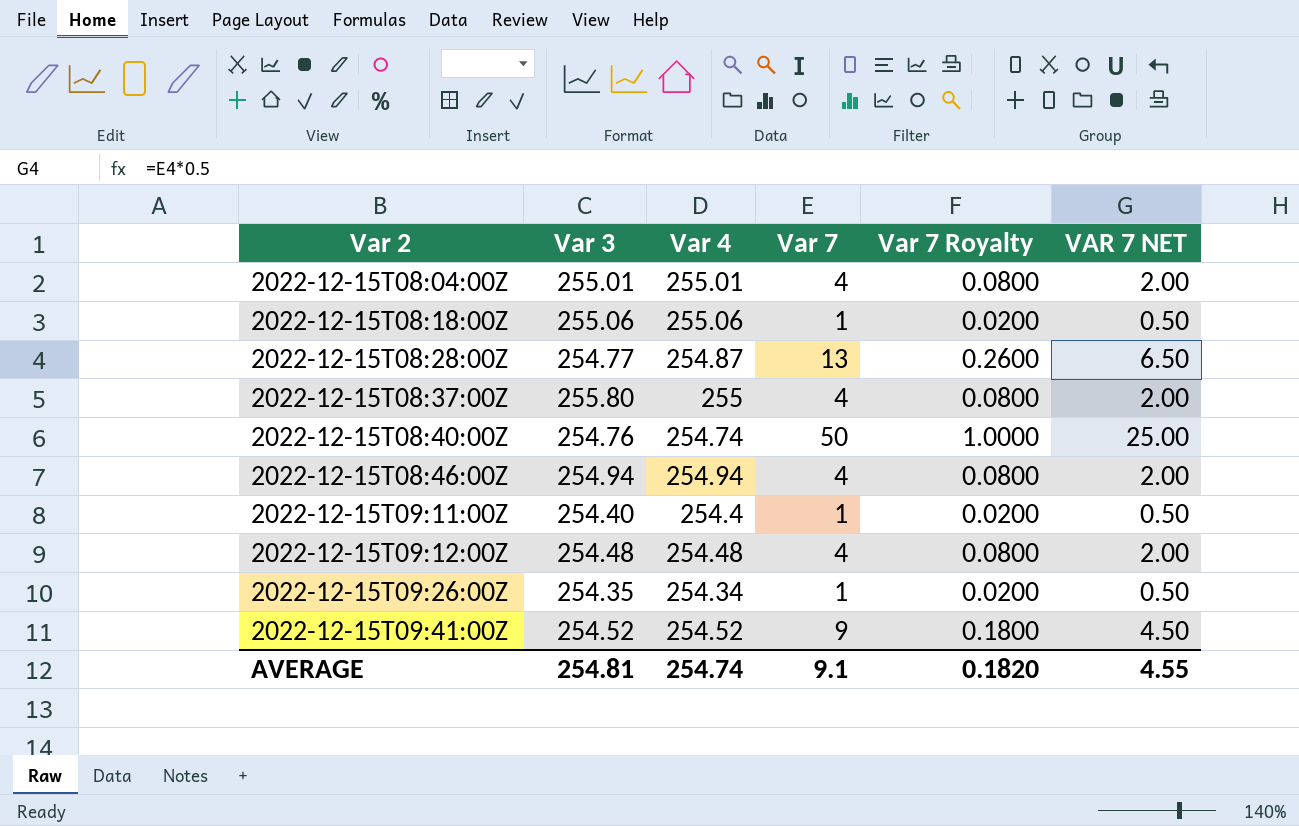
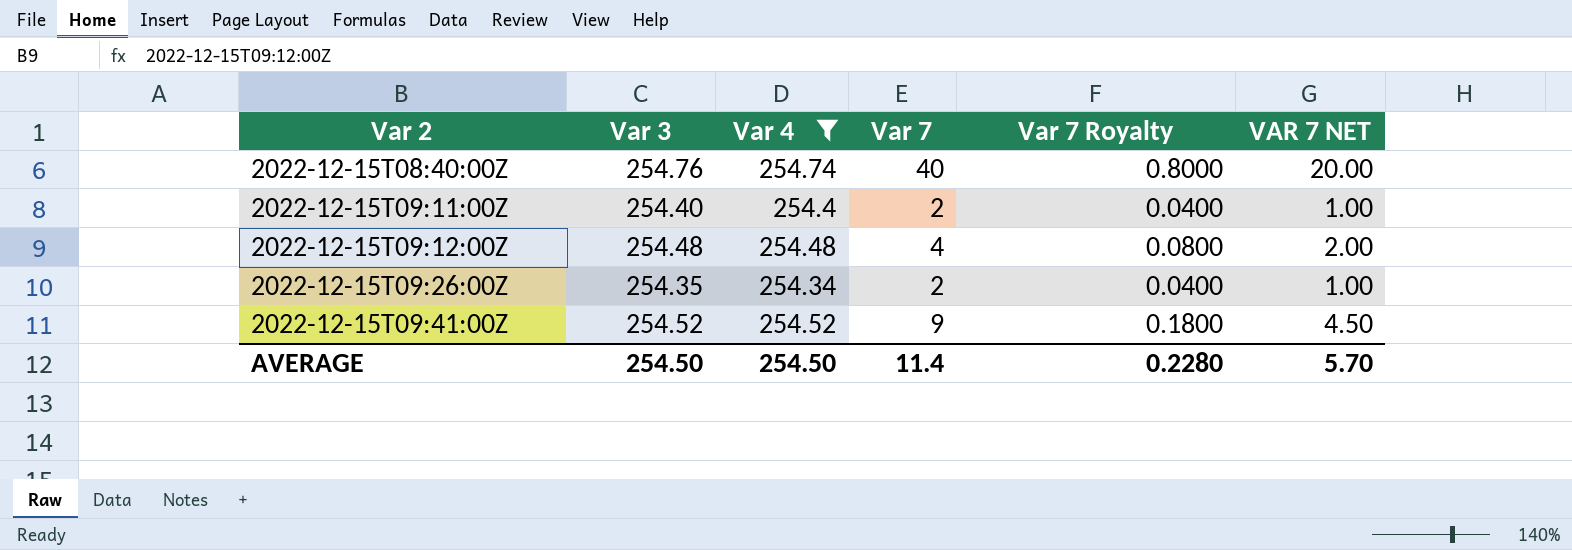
filter: none -> Var 4 <= 254.74
2022-12-15T08:40:00Z | Var 7: 50 -> 40
2022-12-15T08:40:00Z | Var 7 Royalty: 1.0000 -> 0.8000
2022-12-15T08:40:00Z | VAR 7 NET: 25.00 -> 20.00
2022-12-15T09:11:00Z | Var 7: 1 -> 2
2022-12-15T09:11:00Z | Var 7 Royalty: 0.0200 -> 0.0400
2022-12-15T09:11:00Z | VAR 7 NET: 0.50 -> 1.00
2022-12-15T09:26:00Z | Var 7: 1 -> 2
2022-12-15T09:26:00Z | Var 7 Royalty: 0.0200 -> 0.0400
2022-12-15T09:26:00Z | VAR 7 NET: 0.50 -> 1.00
AVERAGE | Var 3: 254.81 -> 254.50
AVERAGE | Var 4: 254.74 -> 254.50
AVERAGE | Var 7: 9.1 -> 11.4
AVERAGE | Var 7 Royalty: 0.1820 -> 0.2280
AVERAGE | VAR 7 NET: 4.55 -> 5.70

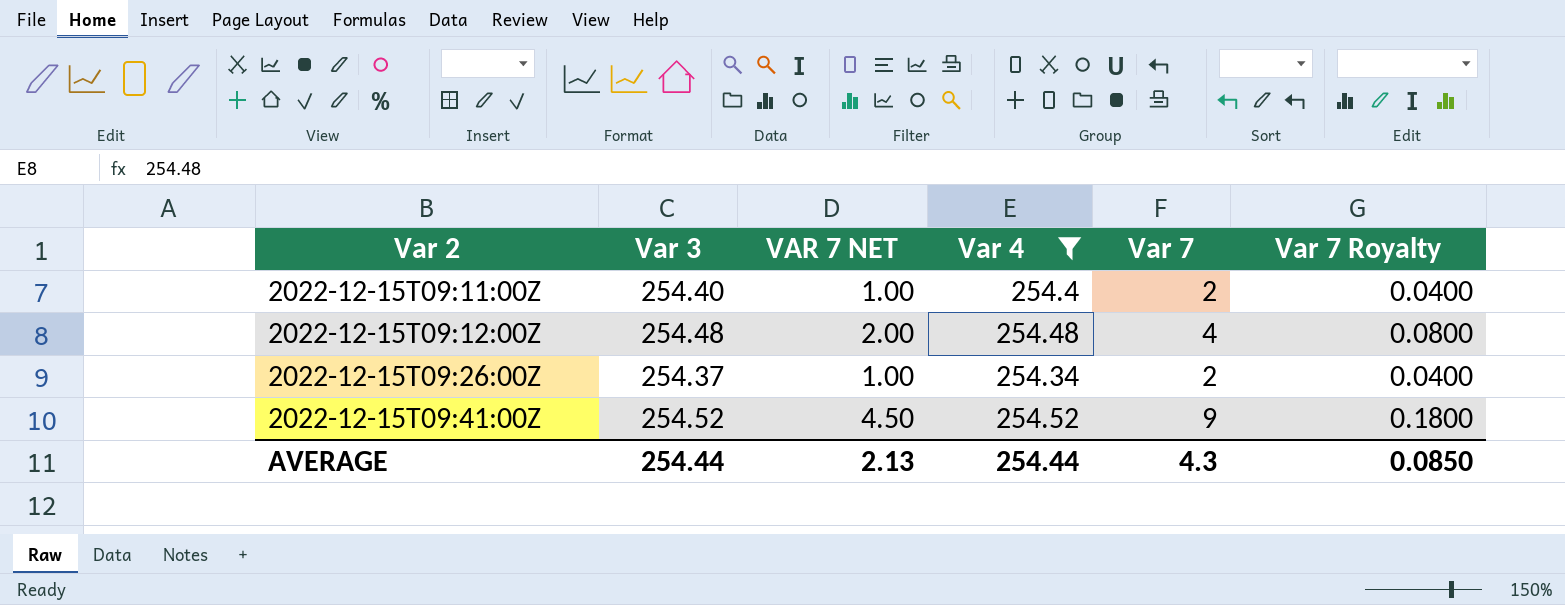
column VAR 7 NET | position: 6 -> 3
row 2022-12-15T08:40:00Z: 254.76 | 254.74 | 40 | 0.8000 | 20.00 -> none
2022-12-15T09:26:00Z | Var 3: 254.35 -> 254.37
AVERAGE | Var 3: 254.50 -> 254.44
AVERAGE | VAR 7 NET: 5.70 -> 2.13
AVERAGE | Var 4: 254.50 -> 254.44
AVERAGE | Var 7: 11.4 -> 4.3
AVERAGE | Var 7 Royalty: 0.2280 -> 0.0850

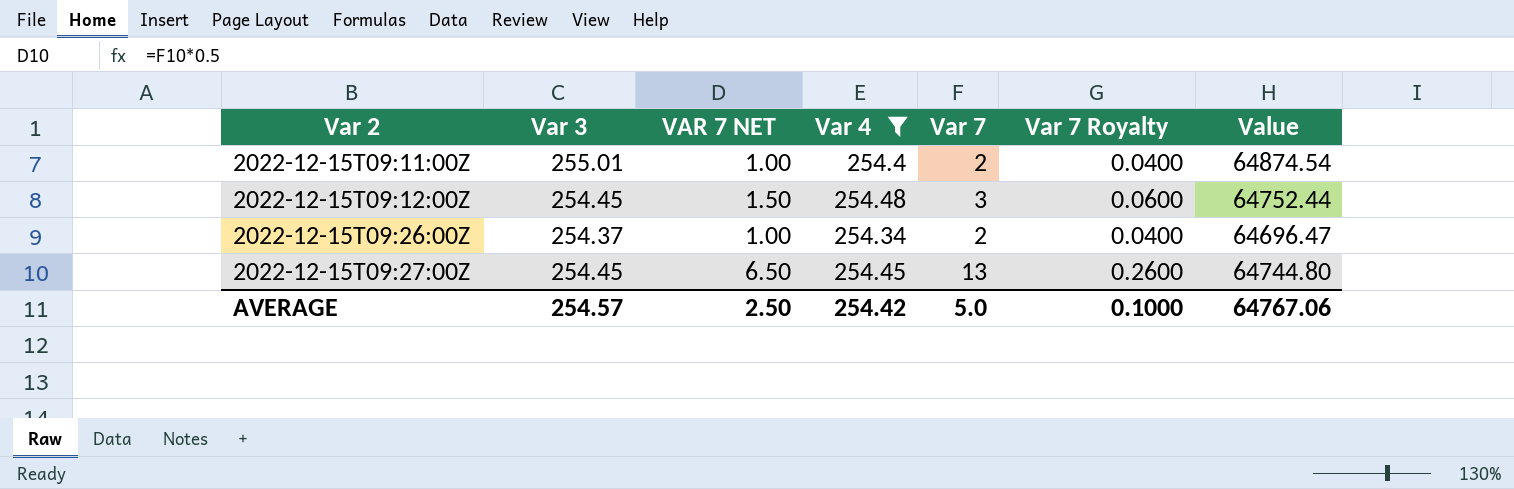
column Value | formula: none -> [Var 3] * [Var 4]
row 2022-12-15T09:41:00Z: 254.52 | 4.50 | 254.52 | 9 | 0.1800 -> none
2022-12-15T09:11:00Z | Var 3: 254.40 -> 255.01
2022-12-15T09:12:00Z | Var 3: 254.48 -> 254.45
2022-12-15T09:12:00Z | VAR 7 NET: 2.00 -> 1.50
2022-12-15T09:12:00Z | Var 7: 4 -> 3
2022-12-15T09:12:00Z | Var 7 Royalty: 0.0800 -> 0.0600
row 2022-12-15T09:27:00Z: none -> 254.45 | 6.50 | 254.45 | 13 | 0.2600 | 64744.80
AVERAGE | Var 3: 254.44 -> 254.57
AVERAGE | VAR 7 NET: 2.13 -> 2.50
AVERAGE | Var 4: 254.44 -> 254.42
AVERAGE | Var 7: 4.3 -> 5.0
AVERAGE | Var 7 Royalty: 0.0850 -> 0.1000

